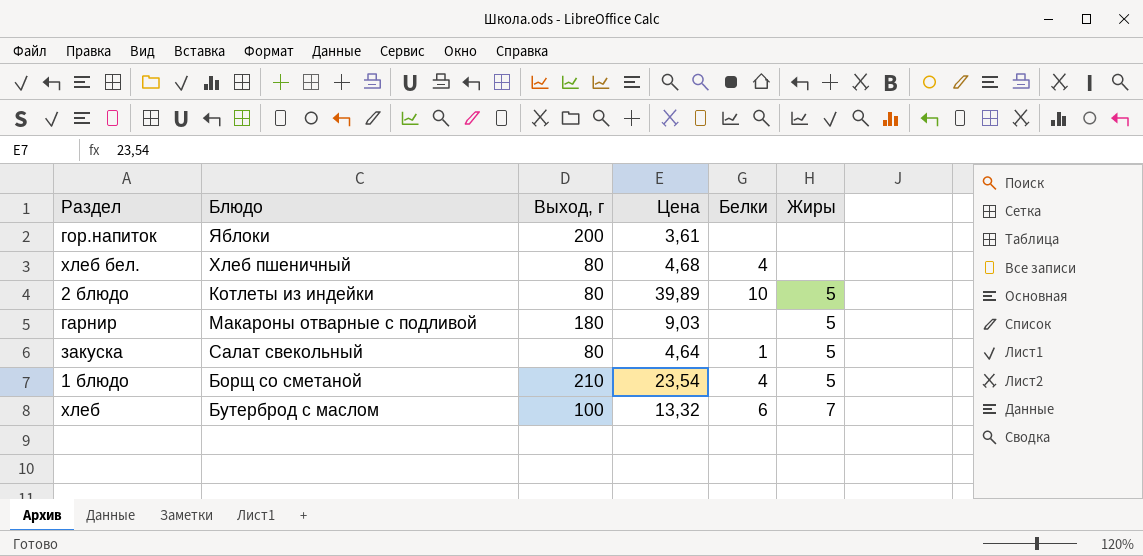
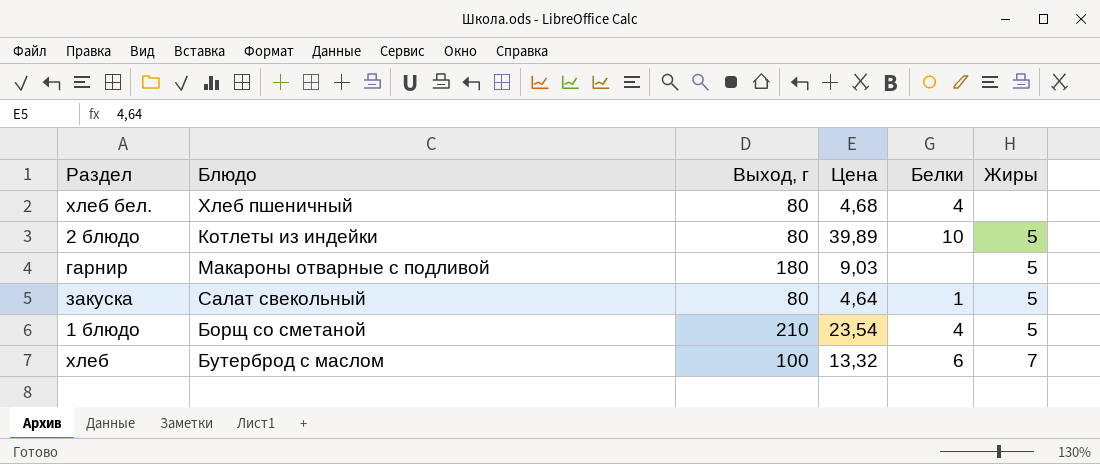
row гор.напиток: Яблоки | 200 | 3,61 | none | none -> none

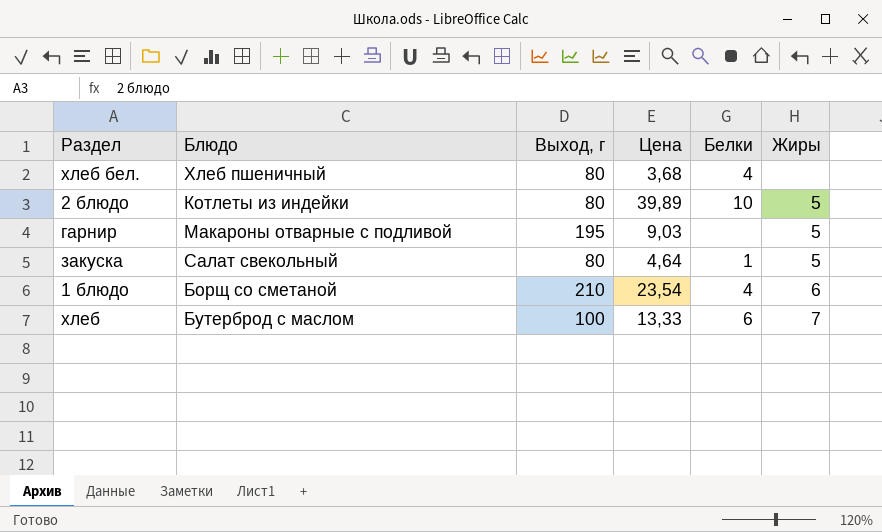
хлеб бел. | Цена: 4,68 -> 3,68
гарнир | Выход, г: 180 -> 195
1 блюдо | Жиры: 5 -> 6
хлеб | Цена: 13,32 -> 13,33

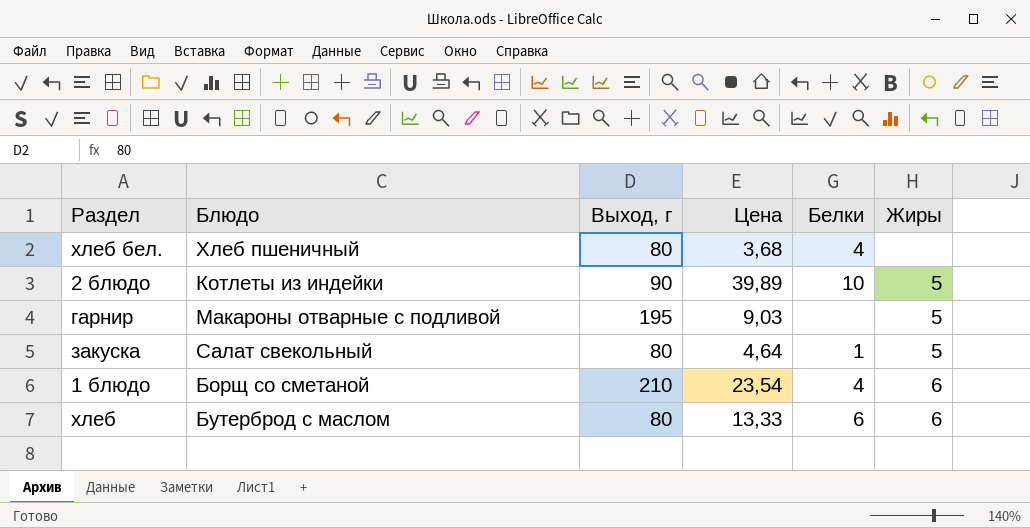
2 блюдо | Выход, г: 80 -> 90
хлеб | Выход, г: 100 -> 80
хлеб | Жиры: 7 -> 6

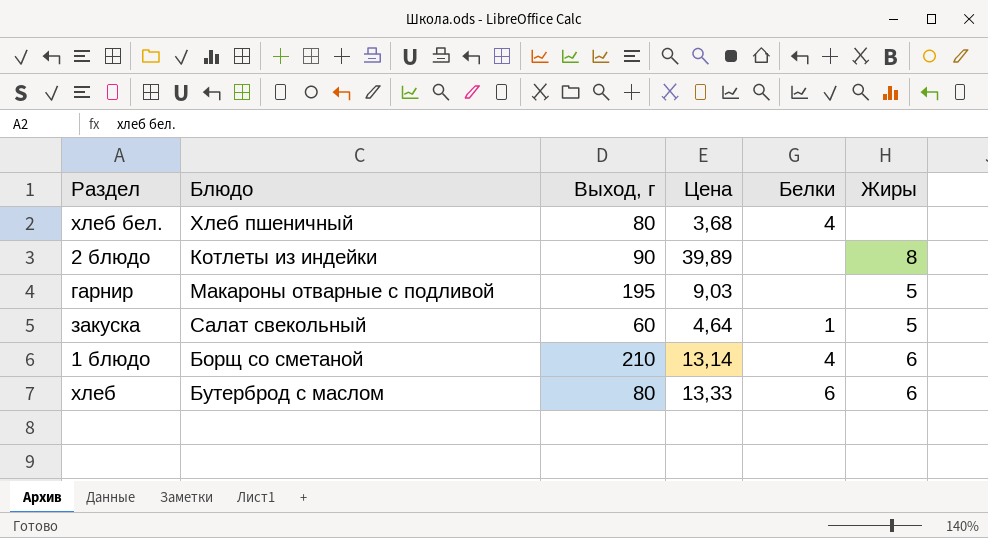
2 блюдо | Белки: 10 -> none
2 блюдо | Жиры: 5 -> 8
закуска | Выход, г: 80 -> 60
1 блюдо | Цена: 23,54 -> 13,14

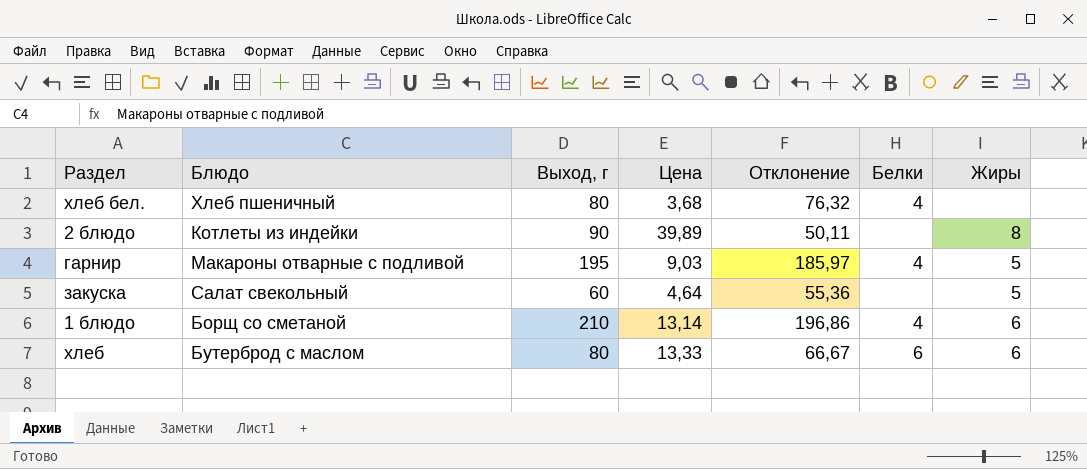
column Отклонение | formula: none -> [Выход, г] - [Цена]
гарнир | Белки: none -> 4
закуска | Белки: 1 -> none

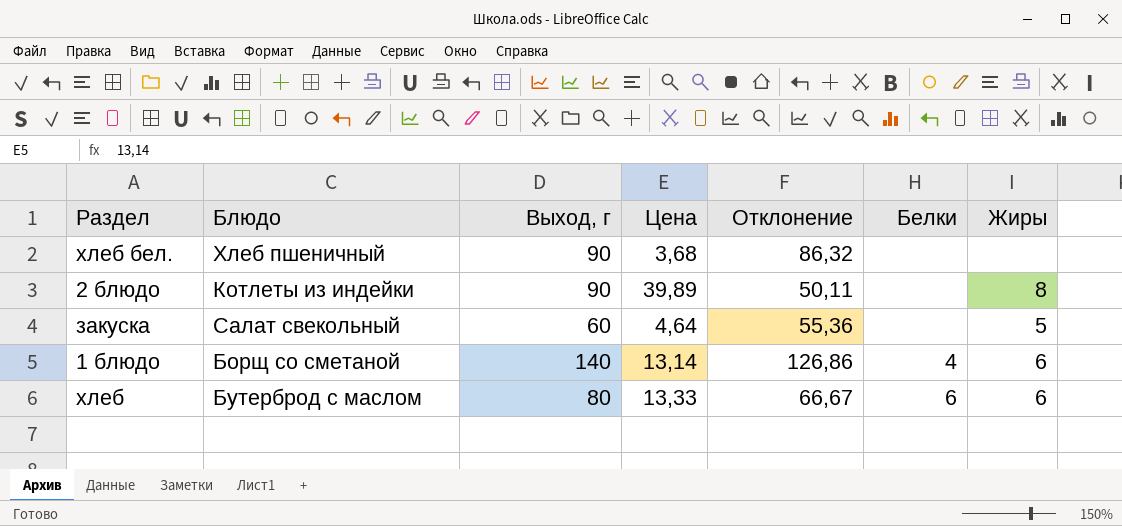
row гарнир: Макароны отварные с подливой | 195 | 9,03 | 185,97 | 4 | 5 -> none
хлеб бел. | Выход, г: 80 -> 90
хлеб бел. | Отклонение: 76,32 -> 86,32
хлеб бел. | Белки: 4 -> none
1 блюдо | Выход, г: 210 -> 140
1 блюдо | Отклонение: 196,86 -> 126,86

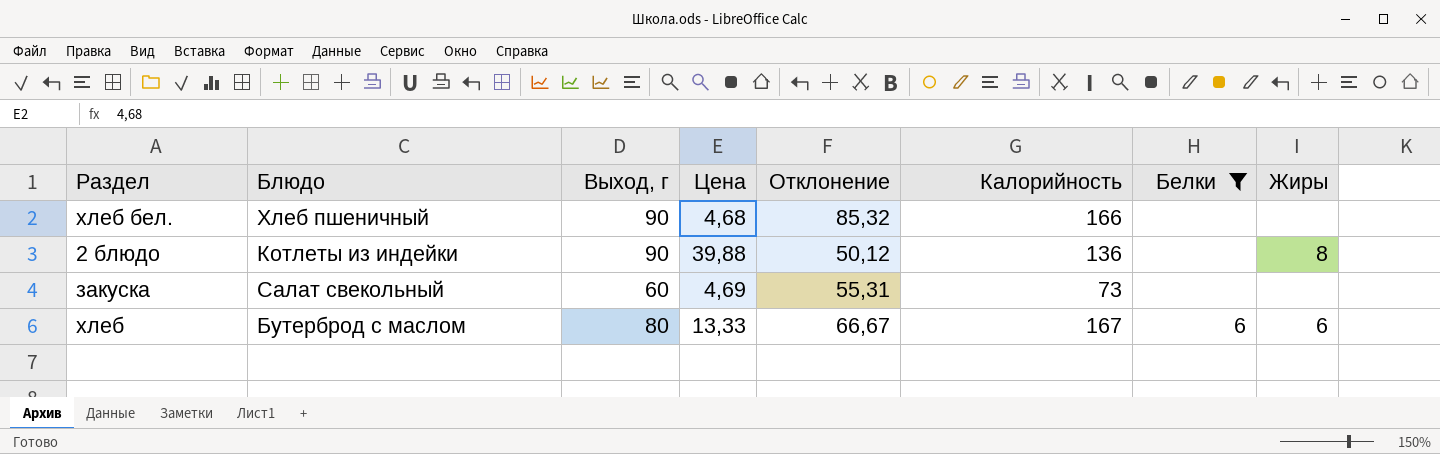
filter: none -> Белки != 4
column Калорийность | position: none -> 6
хлеб бел. | Цена: 3,68 -> 4,68
хлеб бел. | Отклонение: 86,32 -> 85,32
2 блюдо | Цена: 39,89 -> 39,88
2 блюдо | Отклонение: 50,11 -> 50,12
закуска | Цена: 4,64 -> 4,69
закуска | Отклонение: 55,36 -> 55,31
закуска | Жиры: 5 -> none

